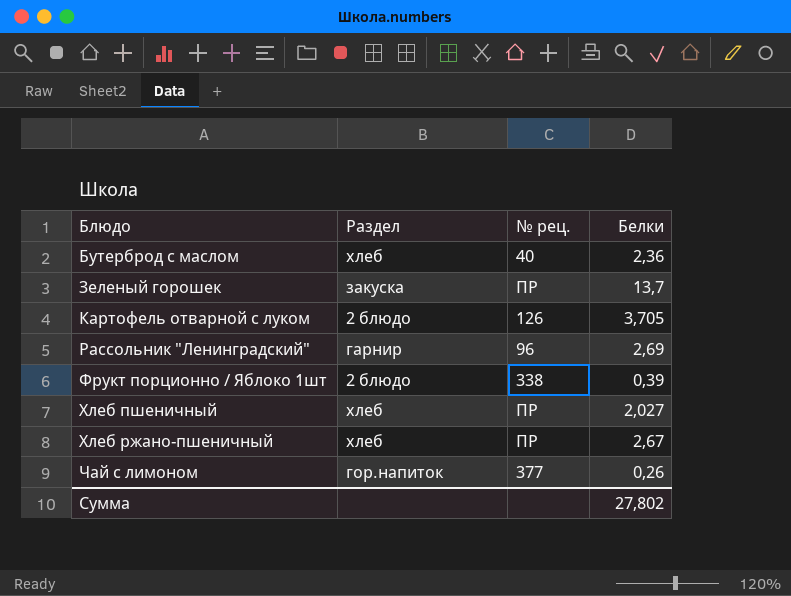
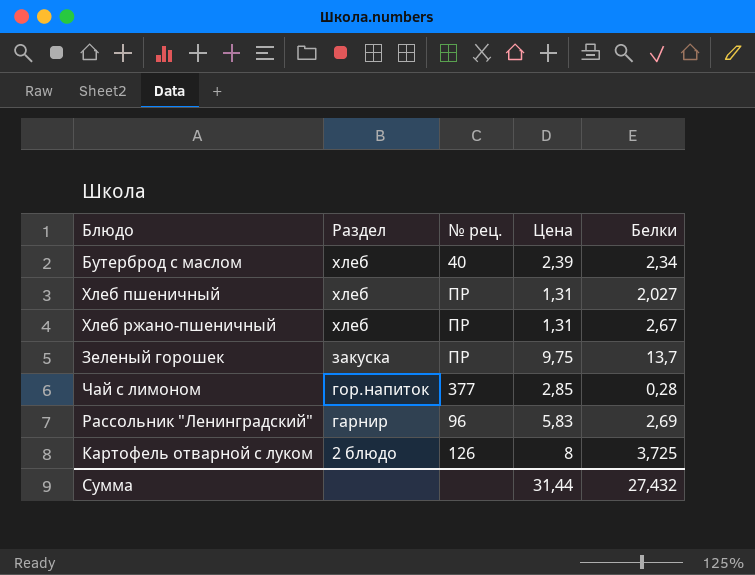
row order: Блюдо ascending -> Раздел descending
column Цена | position: none -> 4
row Фрукт порционно / Яблоко 1шт: 2 блюдо | 338 | 0,39 -> none
Бутерброд с маслом | Белки: 2,36 -> 2,34
Чай с лимоном | Белки: 0,26 -> 0,28
Картофель отварной с луком | Белки: 3,705 -> 3,725
Сумма | Белки: 27,802 -> 27,432

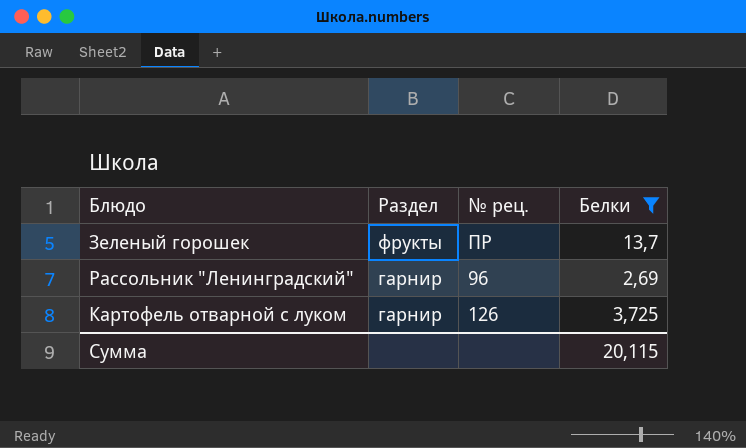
filter: none -> Белки >= 2,69
column Цена | position: 4 -> none
Зеленый горошек | Раздел: закуска -> фрукты
Картофель отварной с луком | Раздел: 2 блюдо -> гарнир
Сумма | Белки: 27,432 -> 20,115

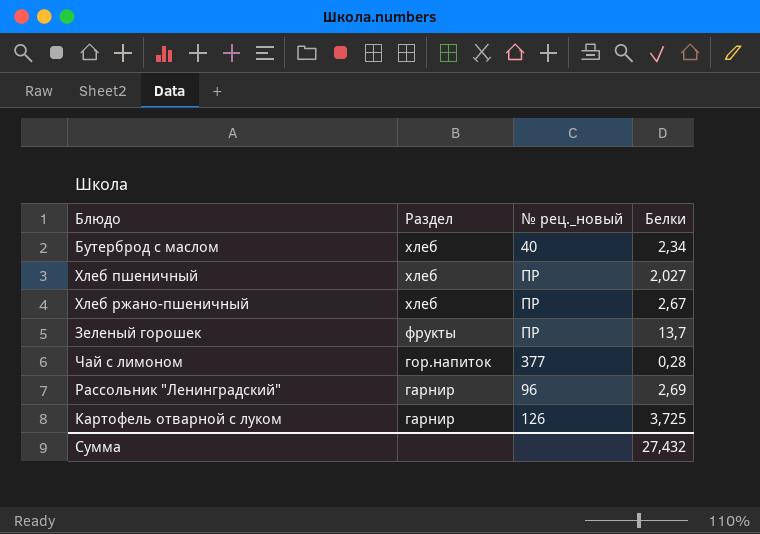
filter: Белки >= 2,69 -> none
column name: № рец. -> № рец._новый
Сумма | Белки: 20,115 -> 27,432

